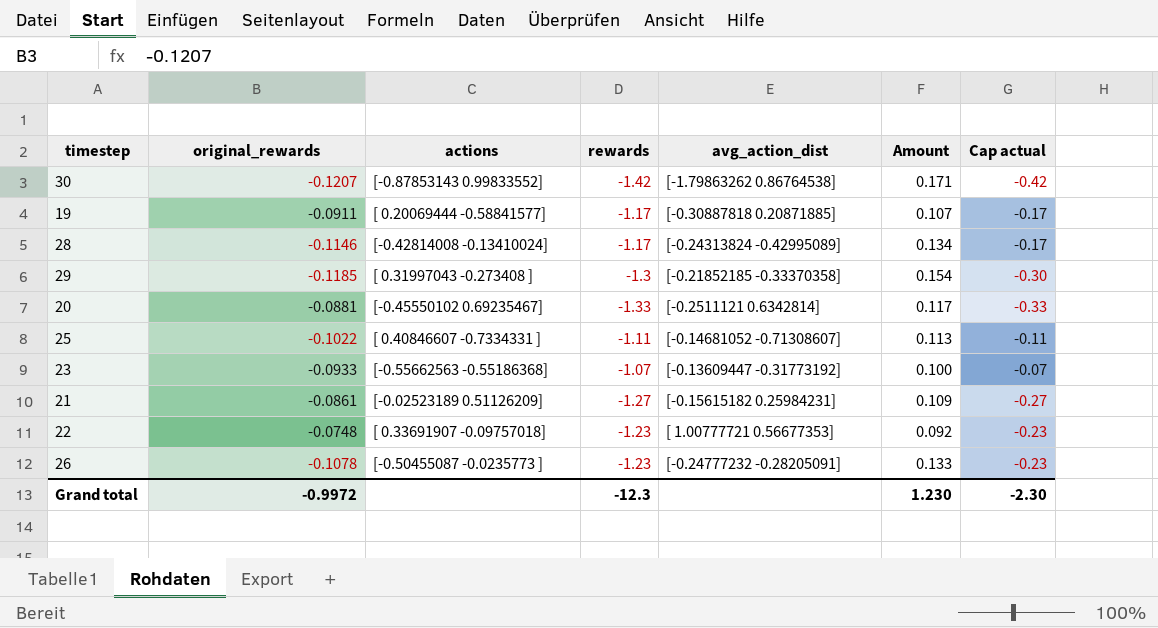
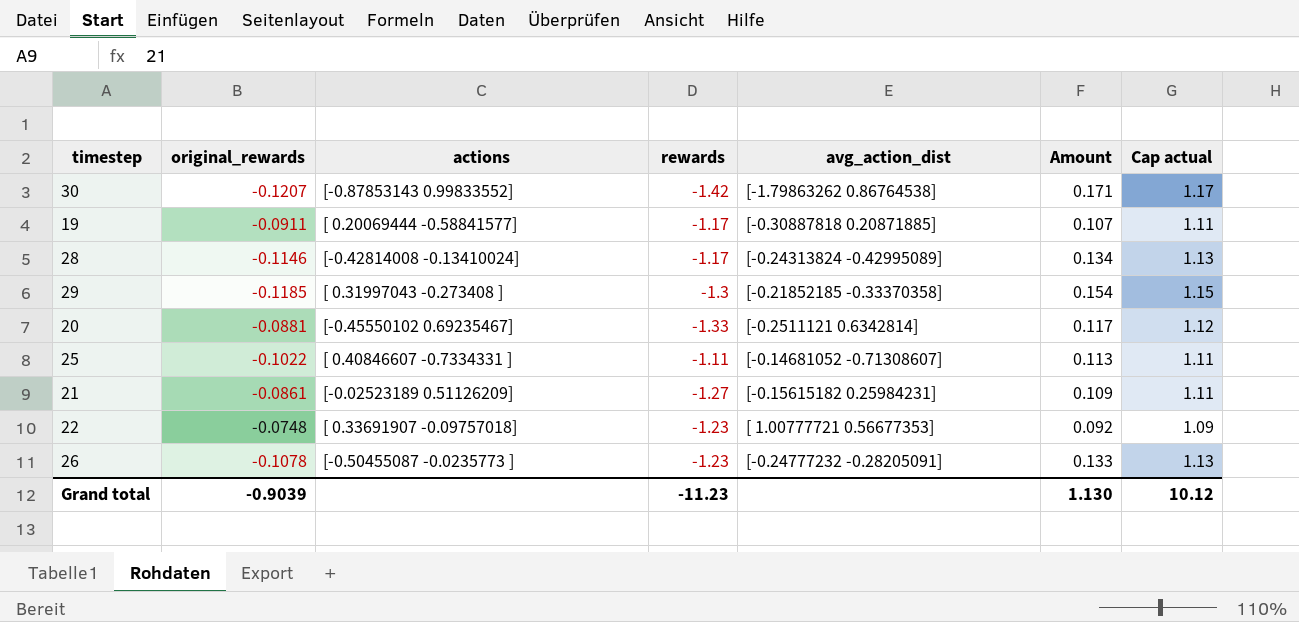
column Cap actual | formula: [rewards] + 1 -> [Amount] + 1
row 23: -0.0933 | [-0.55662563 -0.55186368] | -1.07 | [-0.13609447 -0.31773192] | 0.100 | -0.07 -> none
Grand total | original_rewards: -0.9972 -> -0.9039
Grand total | rewards: -12.3 -> -11.23
Grand total | Amount: 1.230 -> 1.130
Grand total | Cap actual: -2.30 -> 10.12

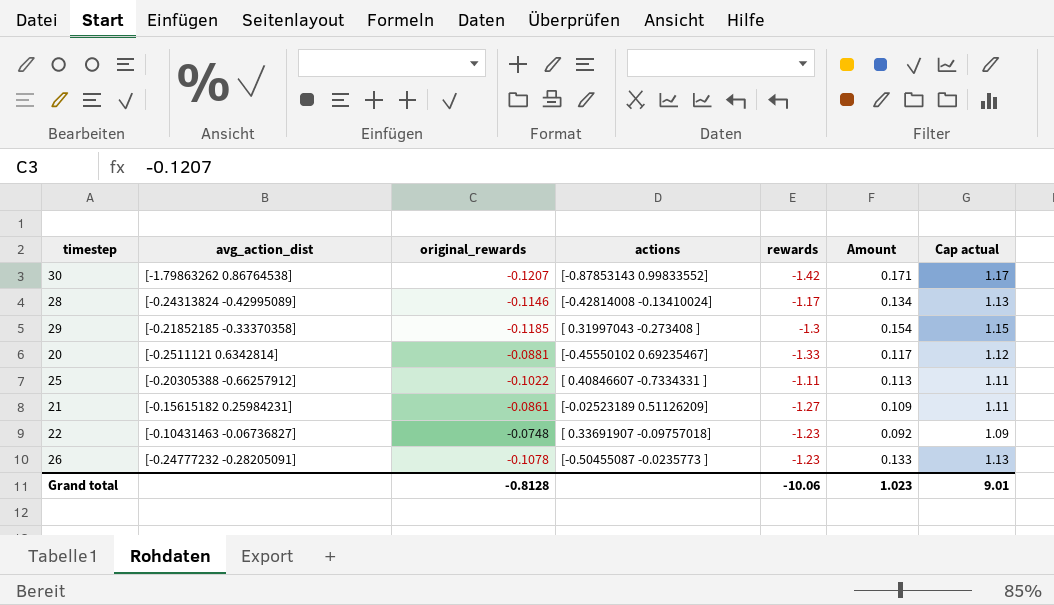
column avg_action_dist | position: 5 -> 2
row 19: -0.0911 | [ 0.20069444 -0.58841577] | -1.17 | [-0.30887818 0.20871885] | 0.107 | 1.11 -> none
25 | avg_action_dist: [-0.14681052 -0.71308607] -> [-0.20305388 -0.66257912]
22 | avg_action_dist: [ 1.00777721 0.56677353] -> [-0.10431463 -0.06736827]
Grand total | original_rewards: -0.9039 -> -0.8128
Grand total | rewards: -11.23 -> -10.06
Grand total | Amount: 1.130 -> 1.023
Grand total | Cap actual: 10.12 -> 9.01

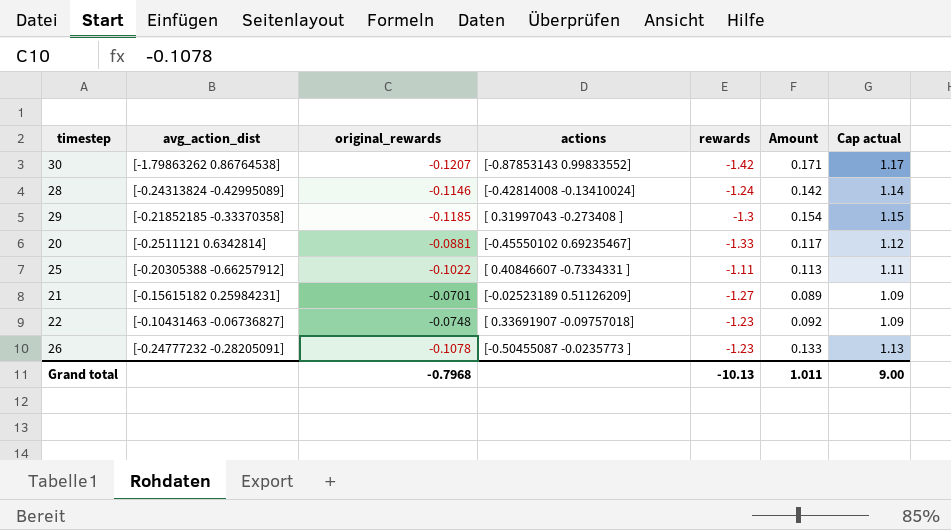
28 | rewards: -1.17 -> -1.24
28 | Amount: 0.134 -> 0.142
28 | Cap actual: 1.13 -> 1.14
21 | original_rewards: -0.0861 -> -0.0701
21 | Amount: 0.109 -> 0.089
21 | Cap actual: 1.11 -> 1.09
Grand total | original_rewards: -0.8128 -> -0.7968
Grand total | rewards: -10.06 -> -10.13
Grand total | Amount: 1.023 -> 1.011
Grand total | Cap actual: 9.01 -> 9.00

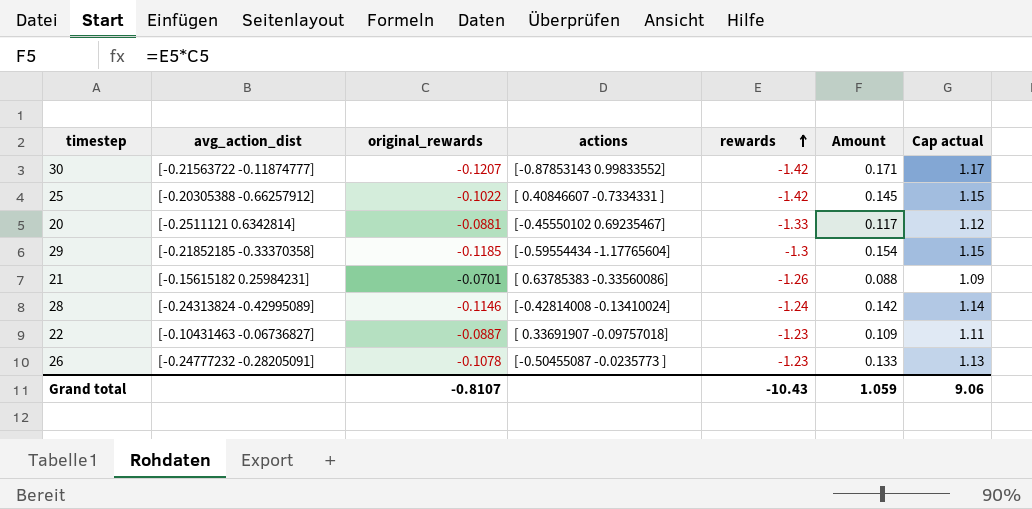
row order: none -> rewards ascending
30 | avg_action_dist: [-1.79863262 0.86764538] -> [-0.21563722 -0.11874777]
25 | rewards: -1.11 -> -1.42
25 | Amount: 0.113 -> 0.145
25 | Cap actual: 1.11 -> 1.15
29 | actions: [ 0.31997043 -0.273408 ] -> [-0.59554434 -1.17765604]
21 | actions: [-0.02523189 0.51126209] -> [ 0.63785383 -0.33560086]
21 | rewards: -1.27 -> -1.26
21 | Amount: 0.089 -> 0.088
22 | original_rewards: -0.0748 -> -0.0887
22 | Amount: 0.092 -> 0.109
22 | Cap actual: 1.09 -> 1.11
Grand total | original_rewards: -0.7968 -> -0.8107
Grand total | rewards: -10.13 -> -10.43
Grand total | Amount: 1.011 -> 1.059
Grand total | Cap actual: 9.00 -> 9.06

